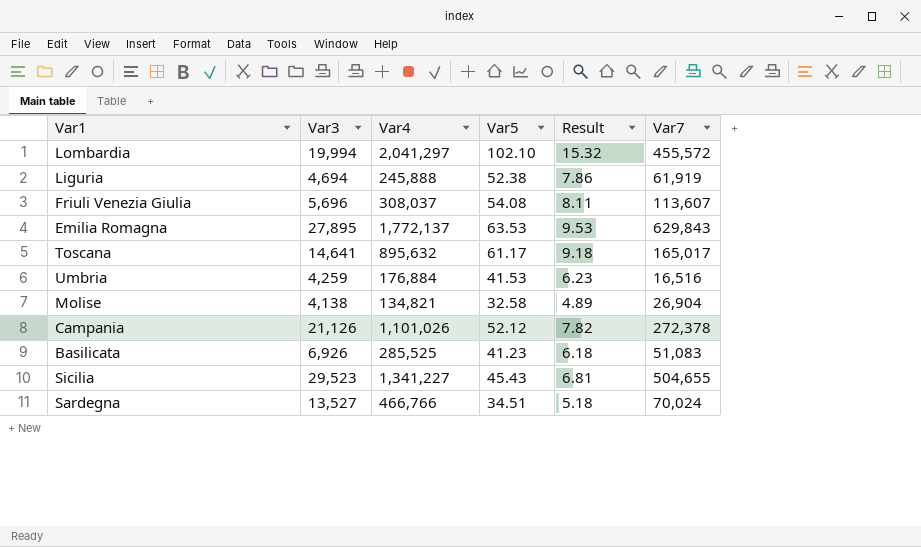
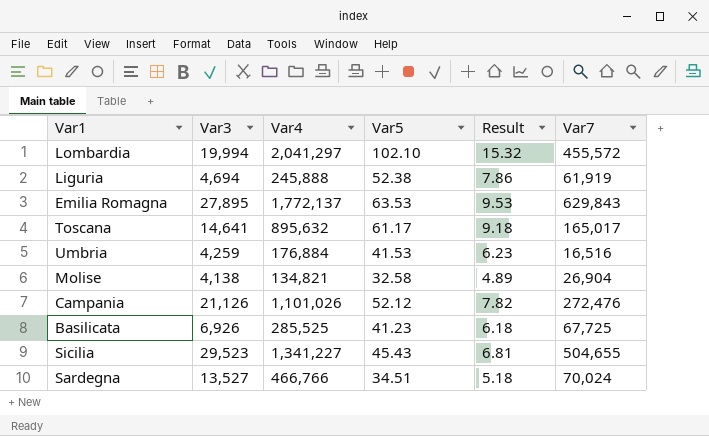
row Friuli Venezia Giulia: 5,696 | 308,037 | 54.08 | 8.11 | 113,607 -> none
Campania | Var7: 272,378 -> 272,476
Basilicata | Var7: 51,083 -> 67,725

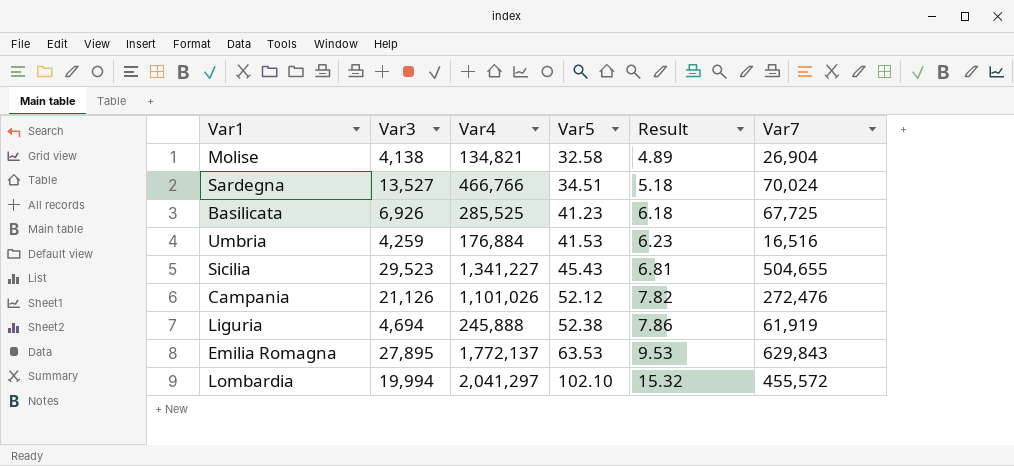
row order: none -> Var5 ascending
row Toscana: 14,641 | 895,632 | 61.17 | 9.18 | 165,017 -> none

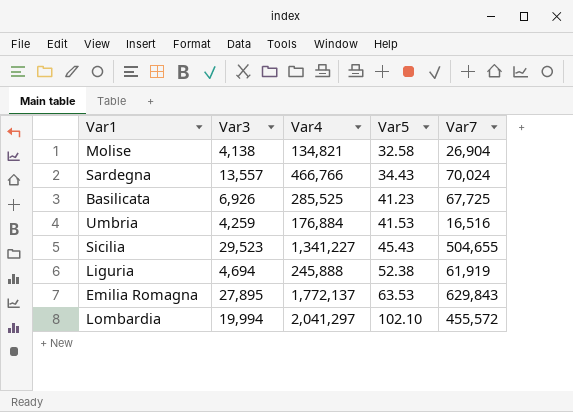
column Result | formula: [Var5] * 0.15 -> none
row Campania: 21,126 | 1,101,026 | 52.12 | 7.82 | 272,476 -> none
Sardegna | Var3: 13,527 -> 13,557
Sardegna | Var5: 34.51 -> 34.43

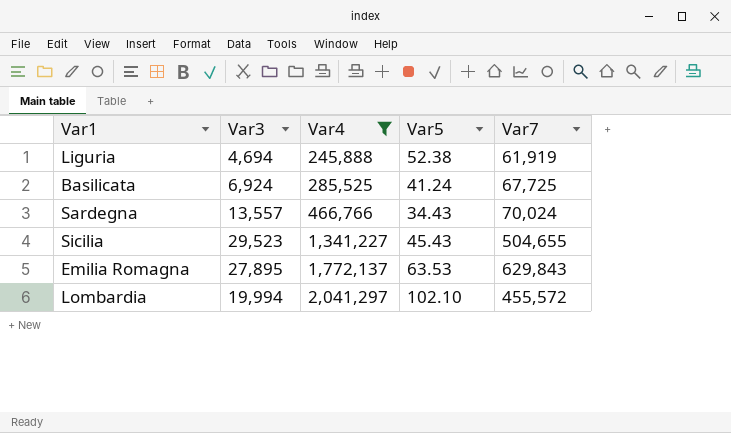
filter: none -> Var4 >= 245,888
row order: Var5 ascending -> Var4 ascending
Basilicata | Var3: 6,926 -> 6,924
Basilicata | Var5: 41.23 -> 41.24

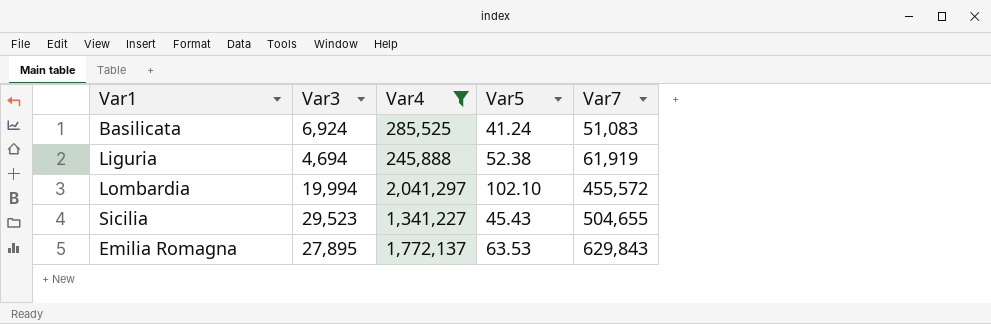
row order: Var4 ascending -> Var7 ascending
row Sardegna: 13,557 | 466,766 | 34.43 | 70,024 -> none
Basilicata | Var7: 67,725 -> 51,083

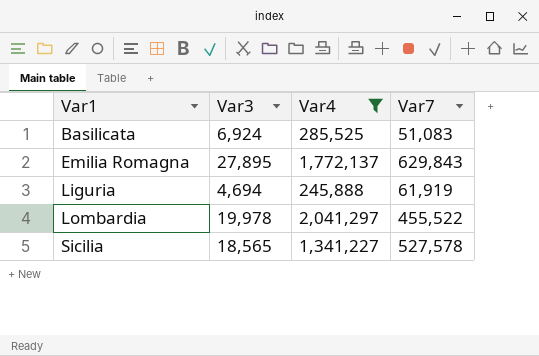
row order: Var7 ascending -> Var1 ascending
column Var5 | formula: [Var4] / [Var3] -> none
Lombardia | Var3: 19,994 -> 19,978
Lombardia | Var7: 455,572 -> 455,522
Sicilia | Var3: 29,523 -> 18,565
Sicilia | Var7: 504,655 -> 527,578

